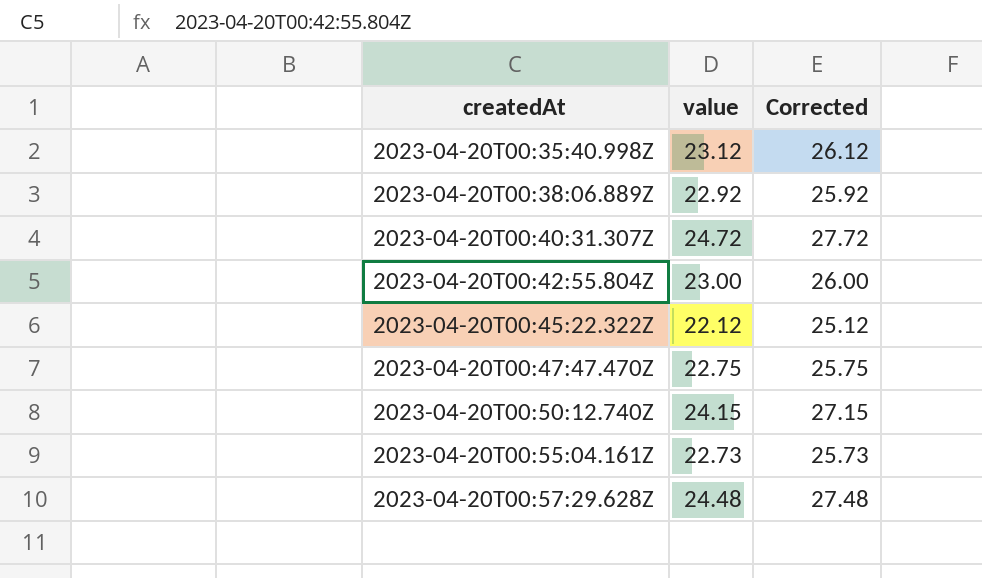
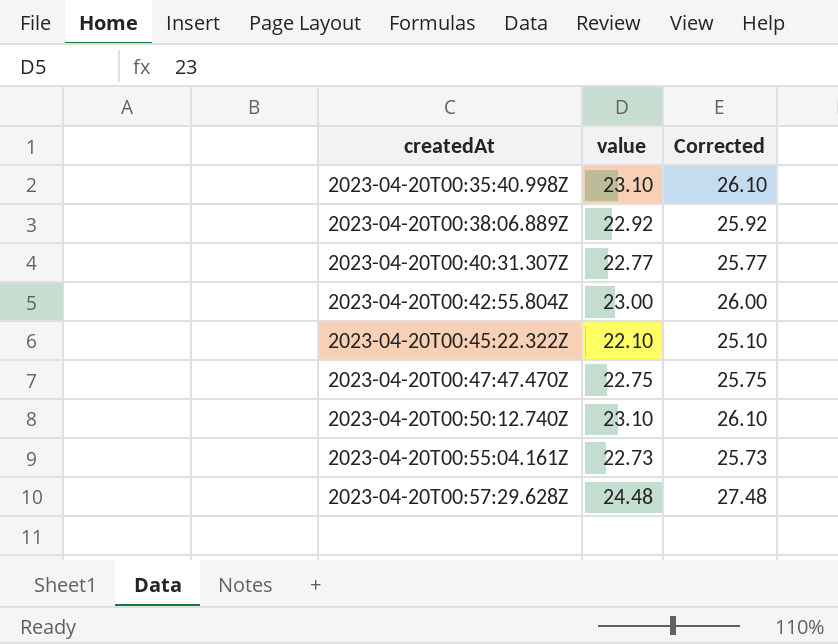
2023-04-20T00:35:40.998Z | value: 23.12 -> 23.10
2023-04-20T00:35:40.998Z | Corrected: 26.12 -> 26.10
2023-04-20T00:40:31.307Z | value: 24.72 -> 22.77
2023-04-20T00:40:31.307Z | Corrected: 27.72 -> 25.77
2023-04-20T00:45:22.322Z | value: 22.12 -> 22.10
2023-04-20T00:45:22.322Z | Corrected: 25.12 -> 25.10
2023-04-20T00:50:12.740Z | value: 24.15 -> 23.10
2023-04-20T00:50:12.740Z | Corrected: 27.15 -> 26.10

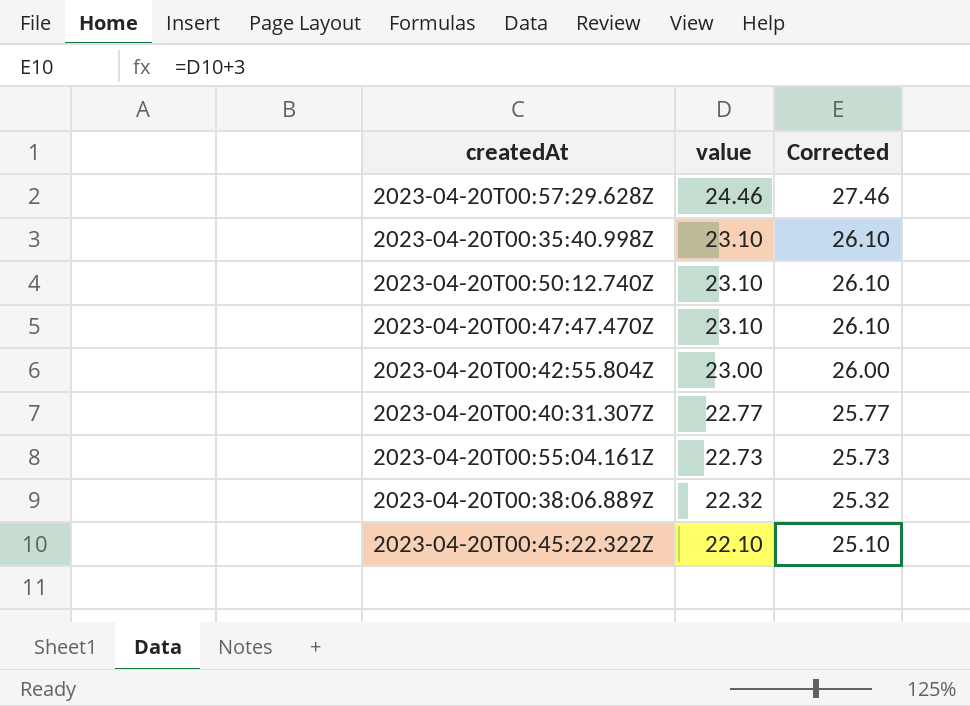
row order: createdAt ascending -> value descending
2023-04-20T00:57:29.628Z | value: 24.48 -> 24.46
2023-04-20T00:57:29.628Z | Corrected: 27.48 -> 27.46
2023-04-20T00:47:47.470Z | value: 22.75 -> 23.10
2023-04-20T00:47:47.470Z | Corrected: 25.75 -> 26.10
2023-04-20T00:38:06.889Z | value: 22.92 -> 22.32
2023-04-20T00:38:06.889Z | Corrected: 25.92 -> 25.32

